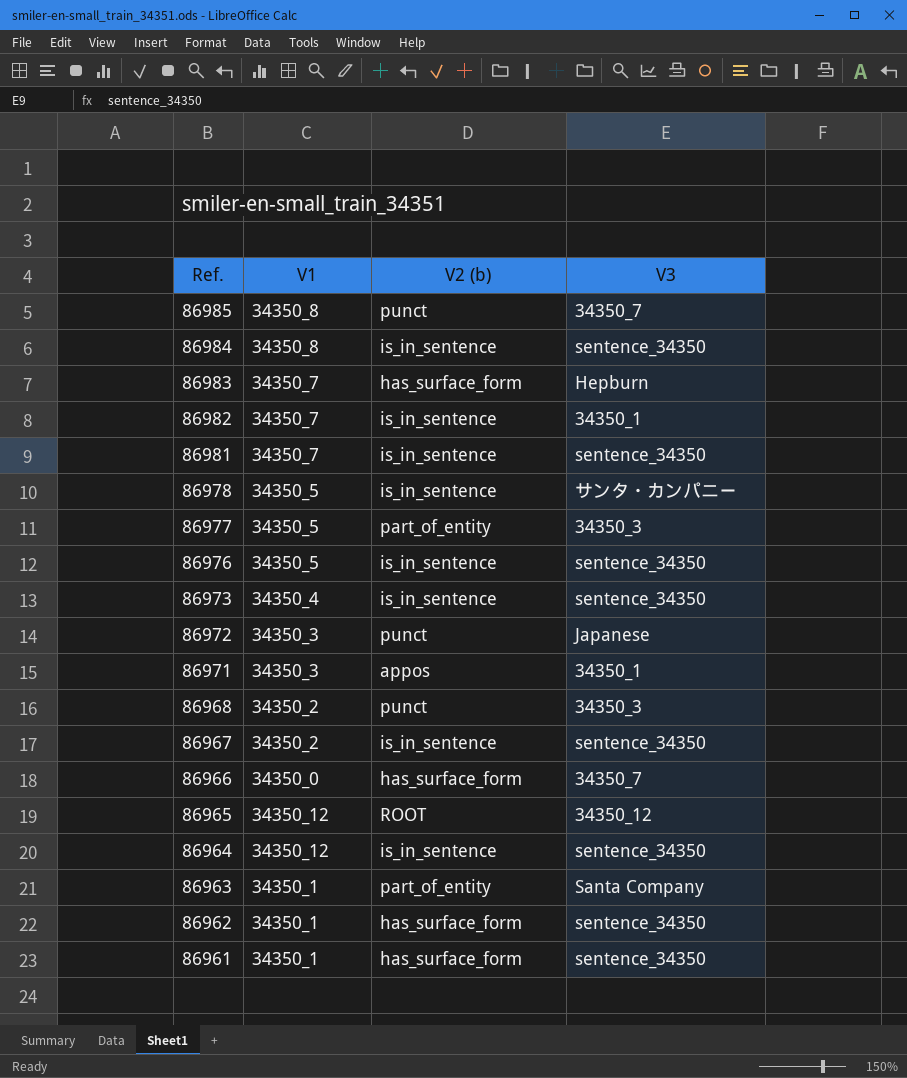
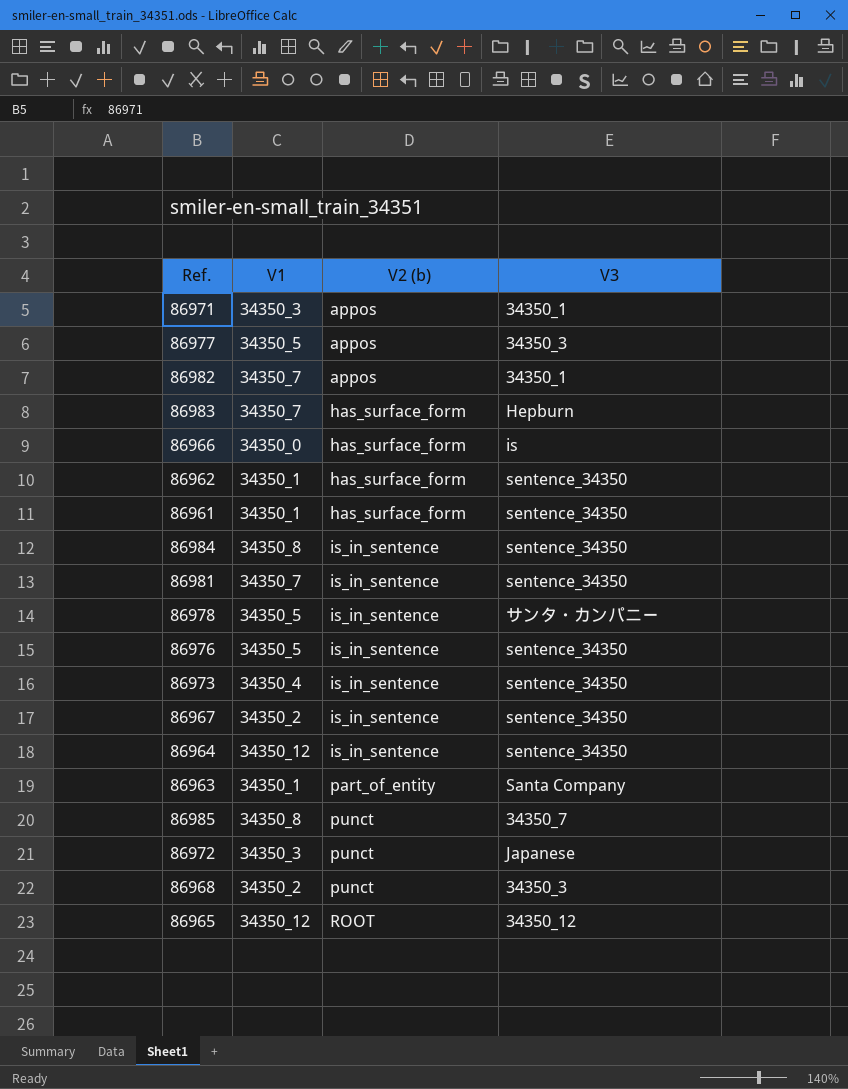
row order: Ref. descending -> V2 (b) ascending
86977 | V2 (b): part_of_entity -> appos
86982 | V2 (b): is_in_sentence -> appos
86966 | V3: 34350_7 -> is

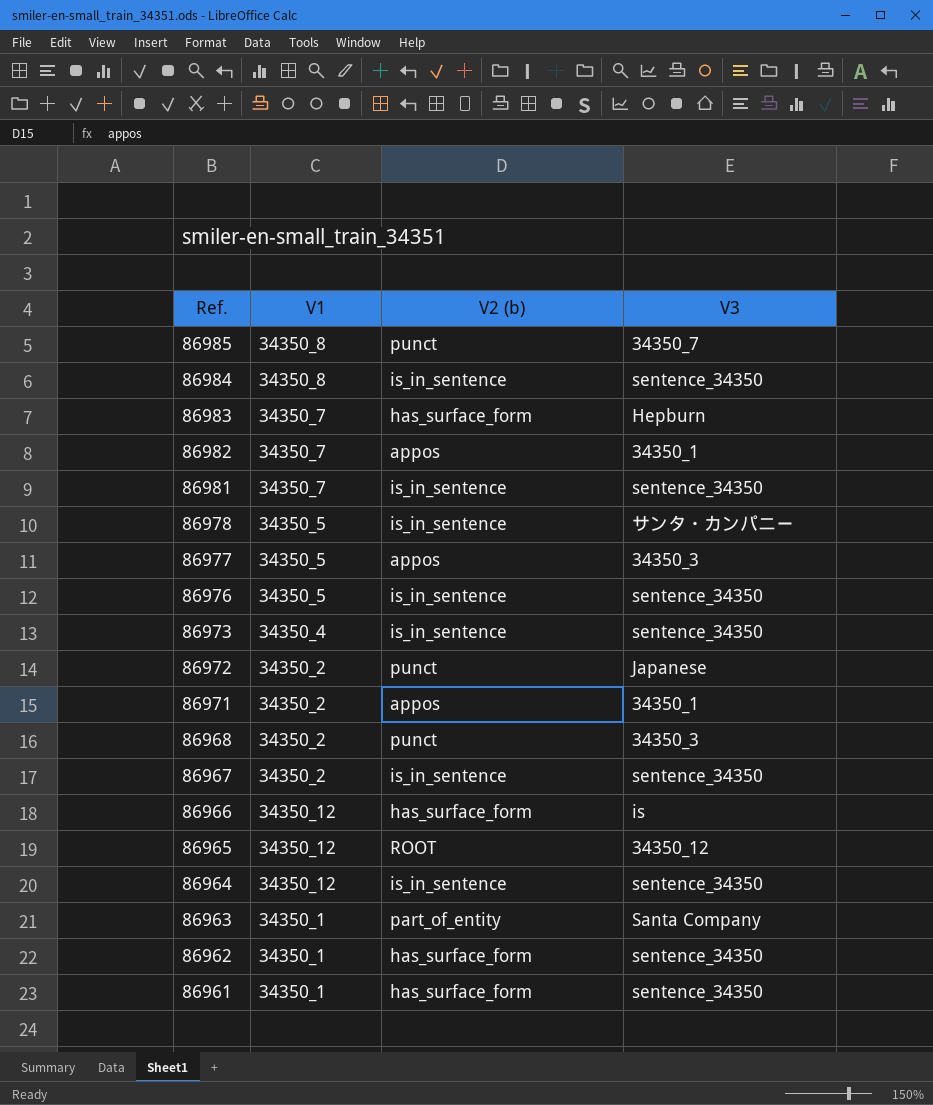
row order: V2 (b) ascending -> Ref. descending
86972 | V1: 34350_3 -> 34350_2
86971 | V1: 34350_3 -> 34350_2
86966 | V1: 34350_0 -> 34350_12

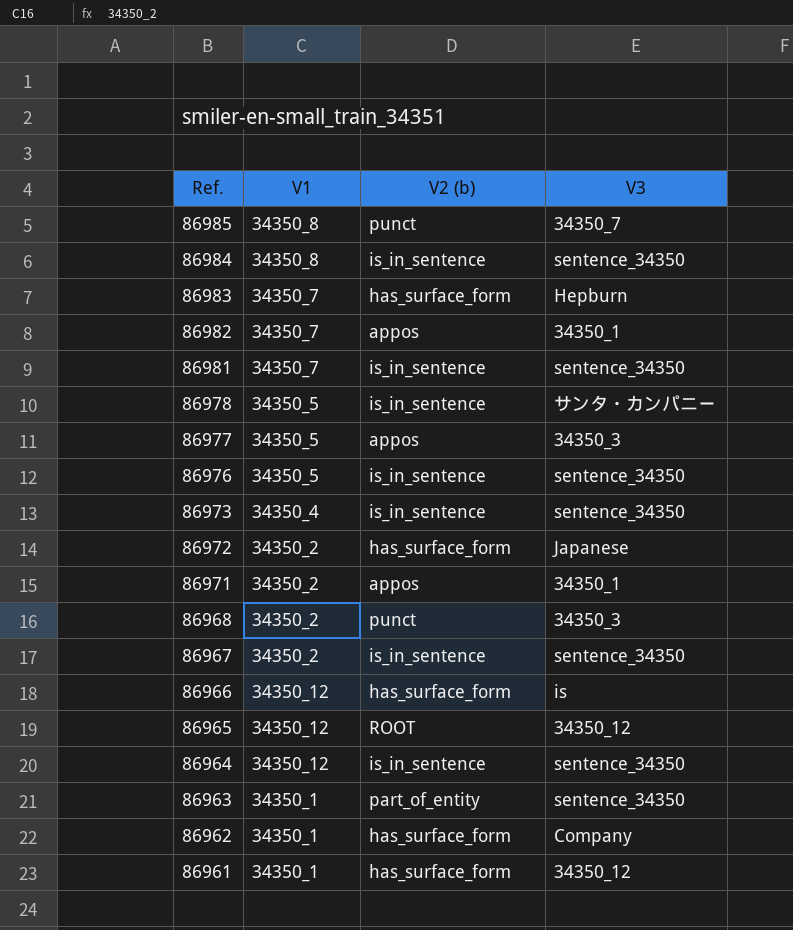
86972 | V2 (b): punct -> has_surface_form
86963 | V3: Santa Company -> sentence_34350
86962 | V3: sentence_34350 -> Company
86961 | V3: sentence_34350 -> 34350_12

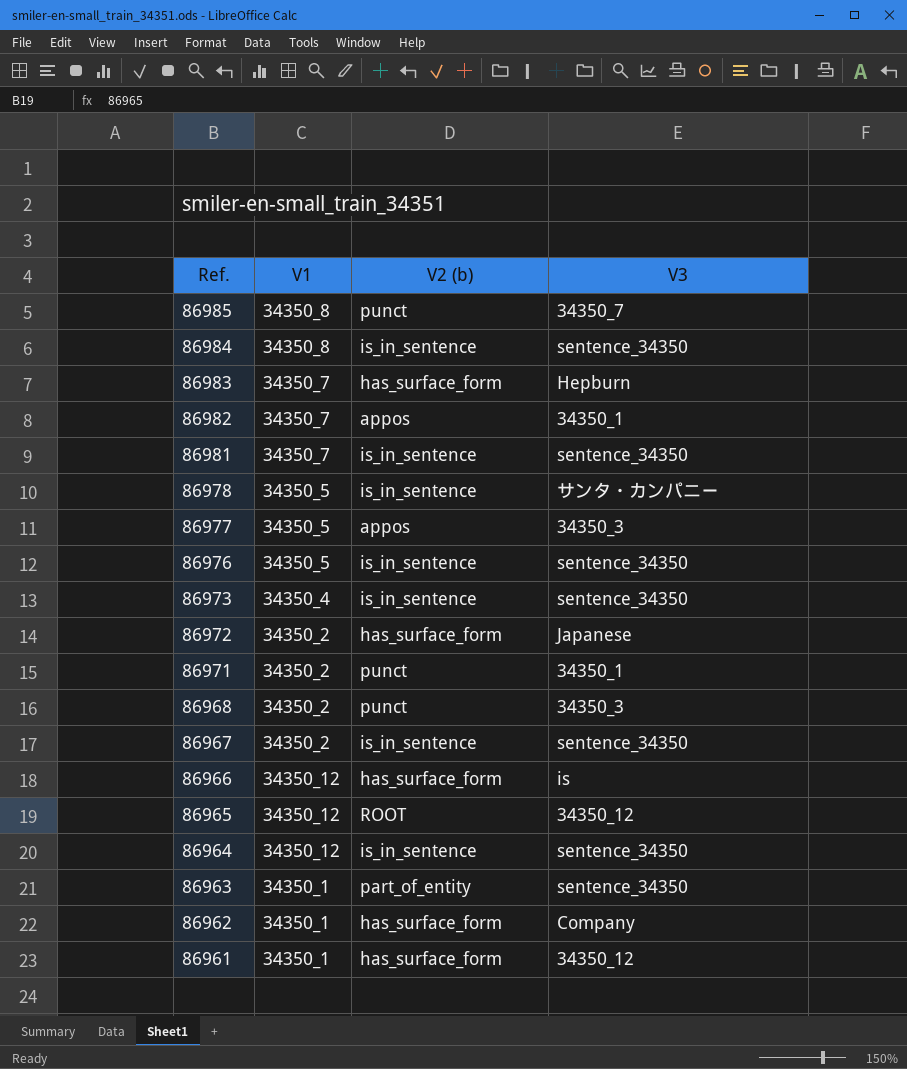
86971 | V2 (b): appos -> punct

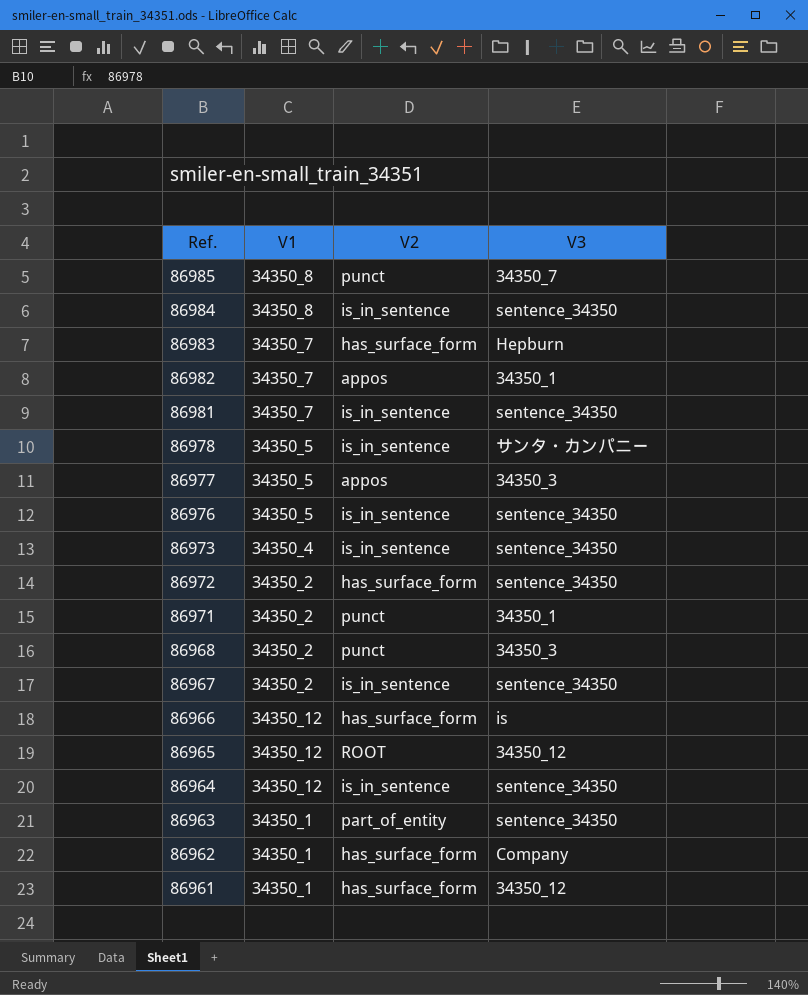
column name: V2 (b) -> V2
86972 | V3: Japanese -> sentence_34350

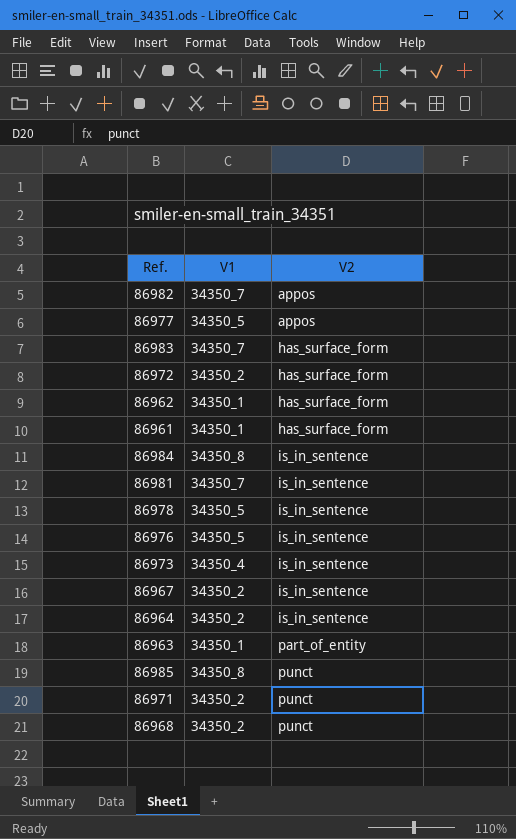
row order: Ref. descending -> V2 ascending
column V3 | position: 4 -> none
row 86966: 34350_12 | has_surface_form | is -> none
row 86965: 34350_12 | ROOT | 34350_12 -> none
86964 | V1: 34350_12 -> 34350_2

